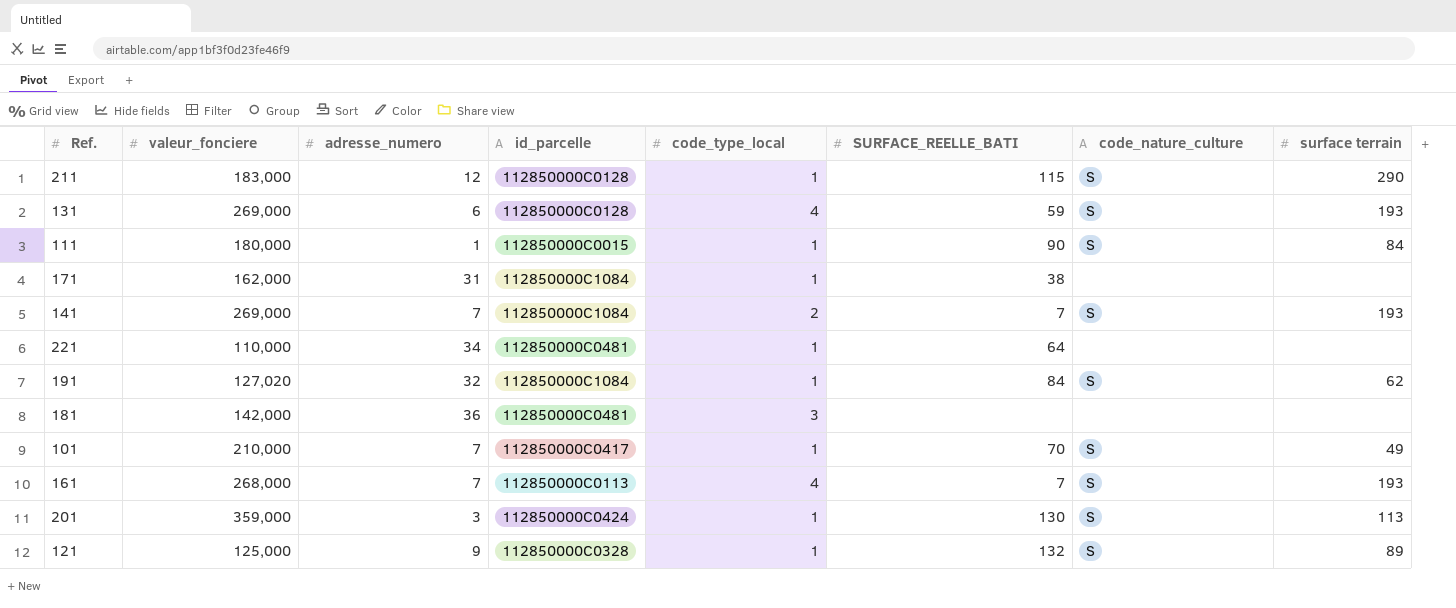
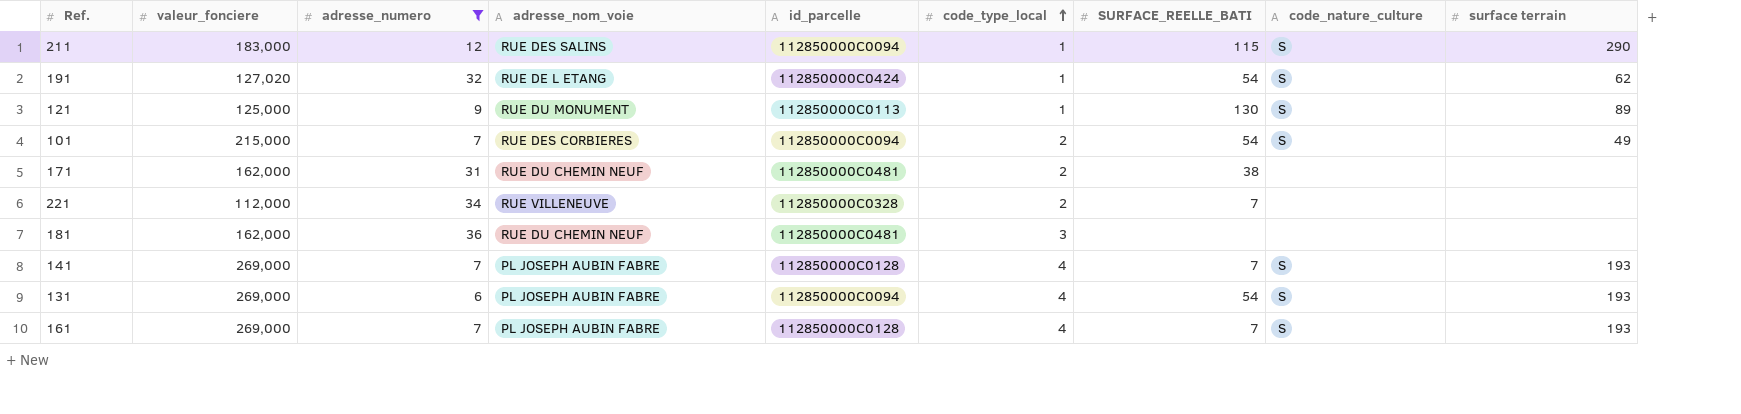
filter: none -> adresse_numero >= 6
row order: none -> code_type_local ascending
column adresse_nom_voie | position: none -> 4
211 | id_parcelle: 112850000C0128 -> 112850000C0094
191 | id_parcelle: 112850000C1084 -> 112850000C0424
191 | SURFACE_REELLE_BATI: 84 -> 54
121 | id_parcelle: 112850000C0328 -> 112850000C0113
121 | SURFACE_REELLE_BATI: 132 -> 130
101 | valeur_fonciere: 210,000 -> 215,000
101 | id_parcelle: 112850000C0417 -> 112850000C0094
101 | code_type_local: 1 -> 2
101 | SURFACE_REELLE_BATI: 70 -> 54
171 | id_parcelle: 112850000C1084 -> 112850000C0481
171 | code_type_local: 1 -> 2
221 | valeur_fonciere: 110,000 -> 112,000
221 | id_parcelle: 112850000C0481 -> 112850000C0328
221 | code_type_local: 1 -> 2
221 | SURFACE_REELLE_BATI: 64 -> 7
181 | valeur_fonciere: 142,000 -> 162,000
141 | id_parcelle: 112850000C1084 -> 112850000C0128
141 | code_type_local: 2 -> 4
131 | id_parcelle: 112850000C0128 -> 112850000C0094
131 | SURFACE_REELLE_BATI: 59 -> 54
161 | valeur_fonciere: 268,000 -> 269,000
161 | id_parcelle: 112850000C0113 -> 112850000C0128

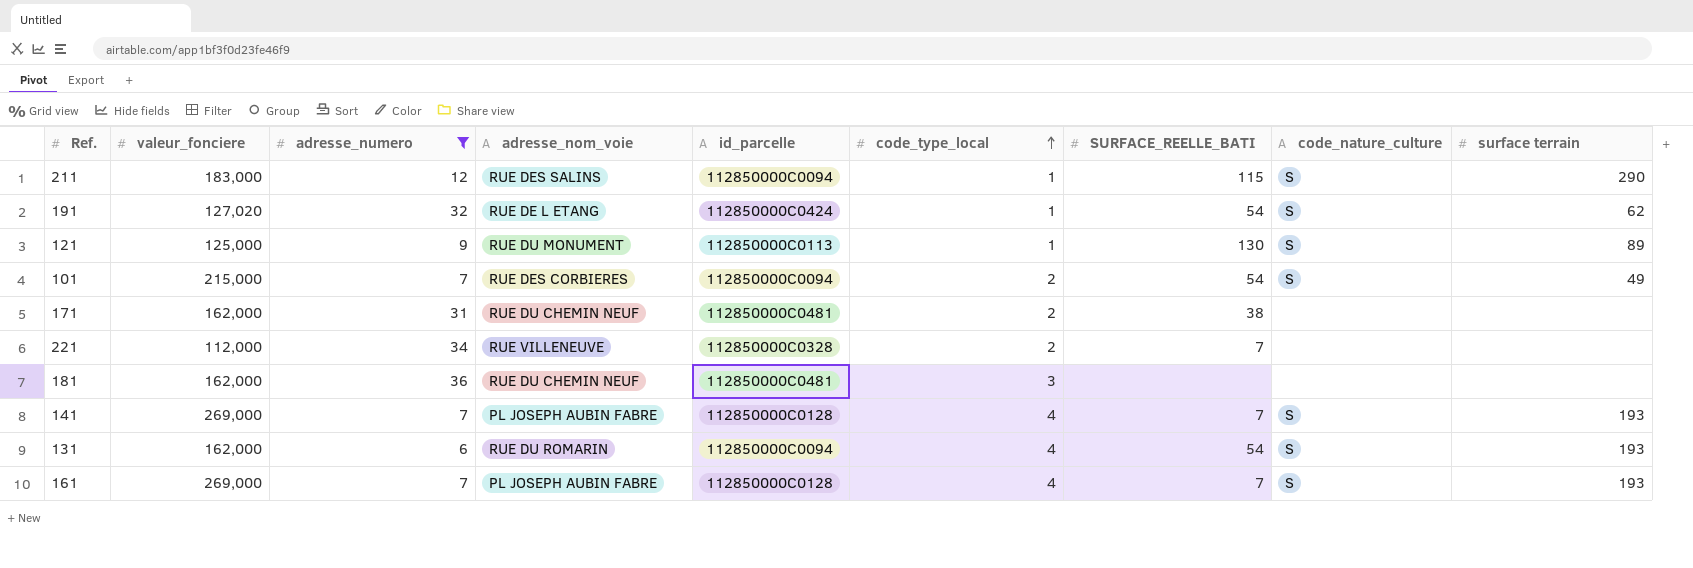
131 | valeur_fonciere: 269,000 -> 162,000
131 | adresse_nom_voie: PL JOSEPH AUBIN FABRE -> RUE DU ROMARIN

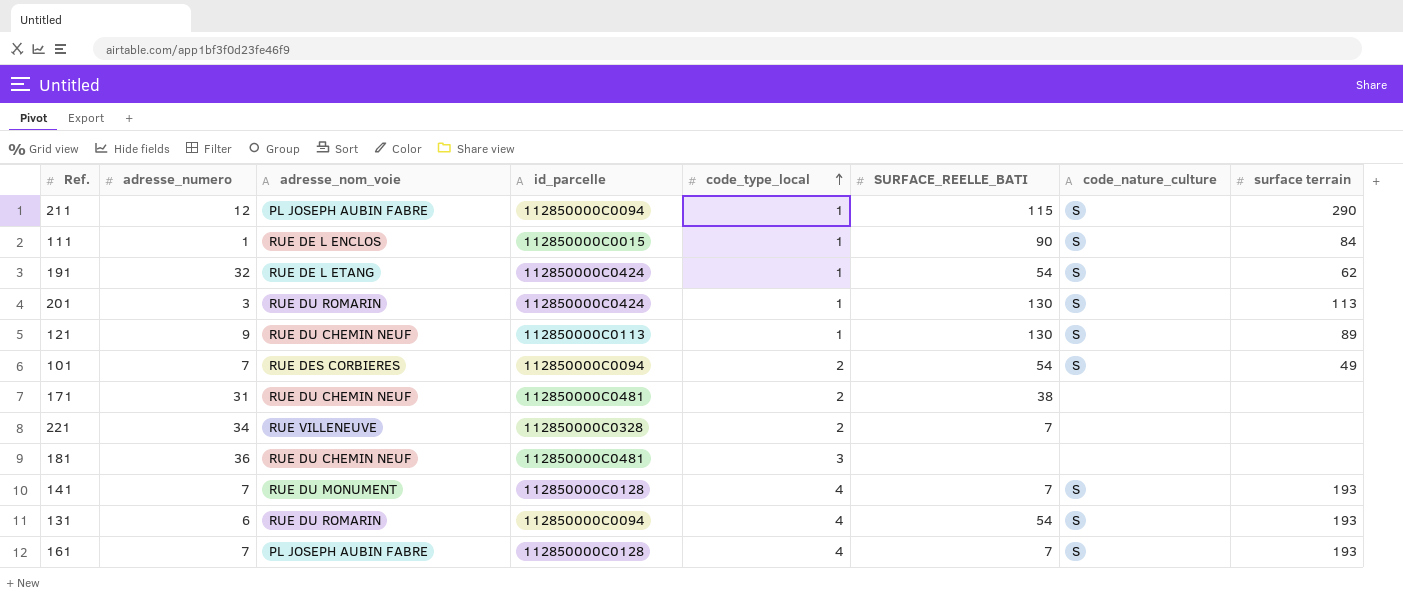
filter: adresse_numero >= 6 -> none
column valeur_fonciere | position: 2 -> none
211 | adresse_nom_voie: RUE DES SALINS -> PL JOSEPH AUBIN FABRE
121 | adresse_nom_voie: RUE DU MONUMENT -> RUE DU CHEMIN NEUF
141 | adresse_nom_voie: PL JOSEPH AUBIN FABRE -> RUE DU MONUMENT

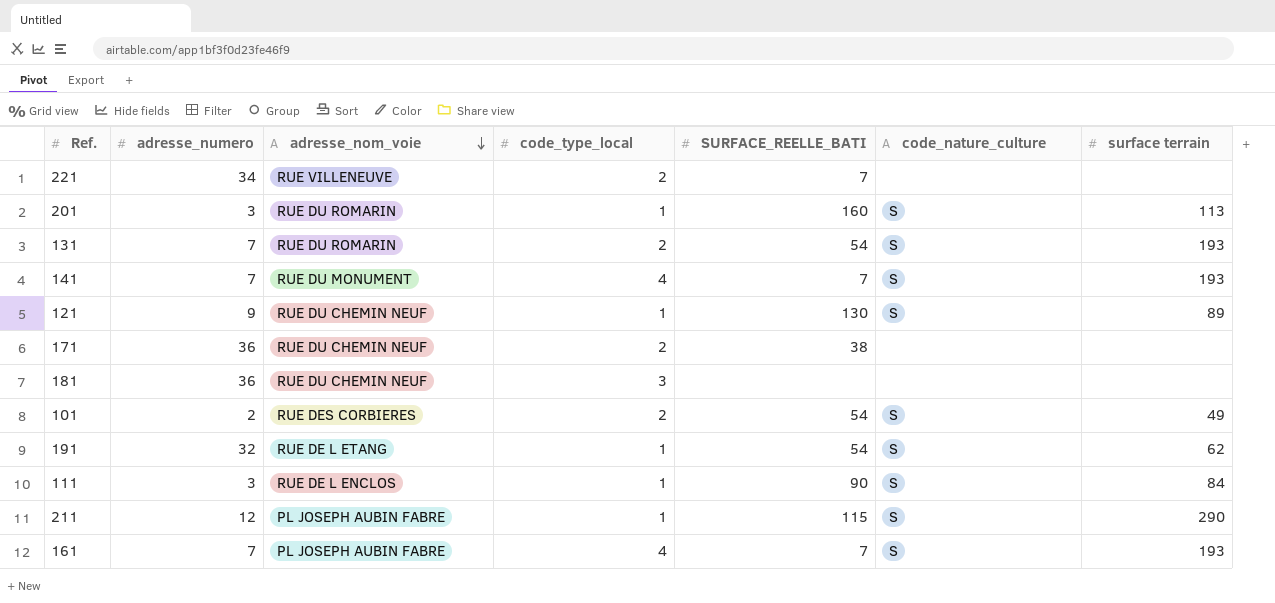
row order: code_type_local ascending -> adresse_nom_voie descending
column id_parcelle | position: 4 -> none
201 | SURFACE_REELLE_BATI: 130 -> 160
131 | adresse_numero: 6 -> 7
131 | code_type_local: 4 -> 2
171 | adresse_numero: 31 -> 36
101 | adresse_numero: 7 -> 2
111 | adresse_numero: 1 -> 3

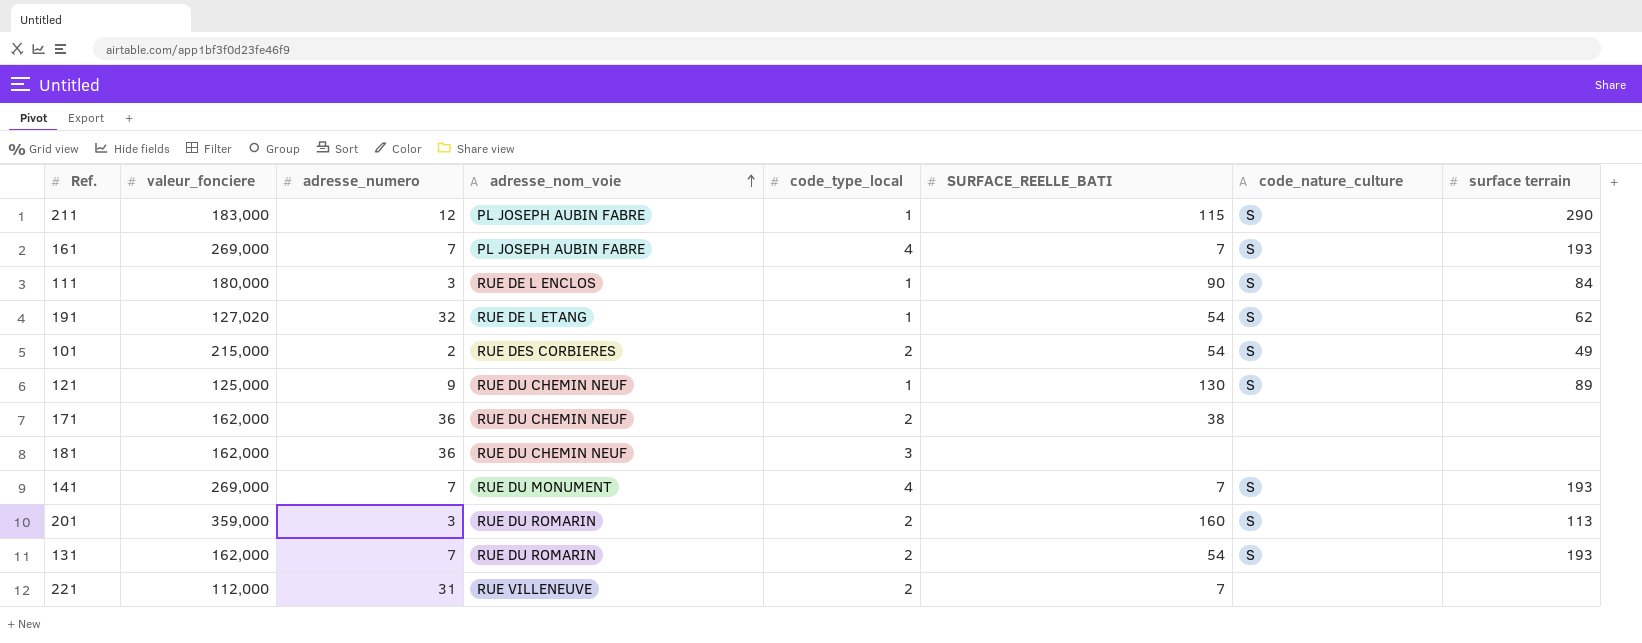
row order: adresse_nom_voie descending -> adresse_nom_voie ascending
column valeur_fonciere | position: none -> 2
201 | code_type_local: 1 -> 2
221 | adresse_numero: 34 -> 31

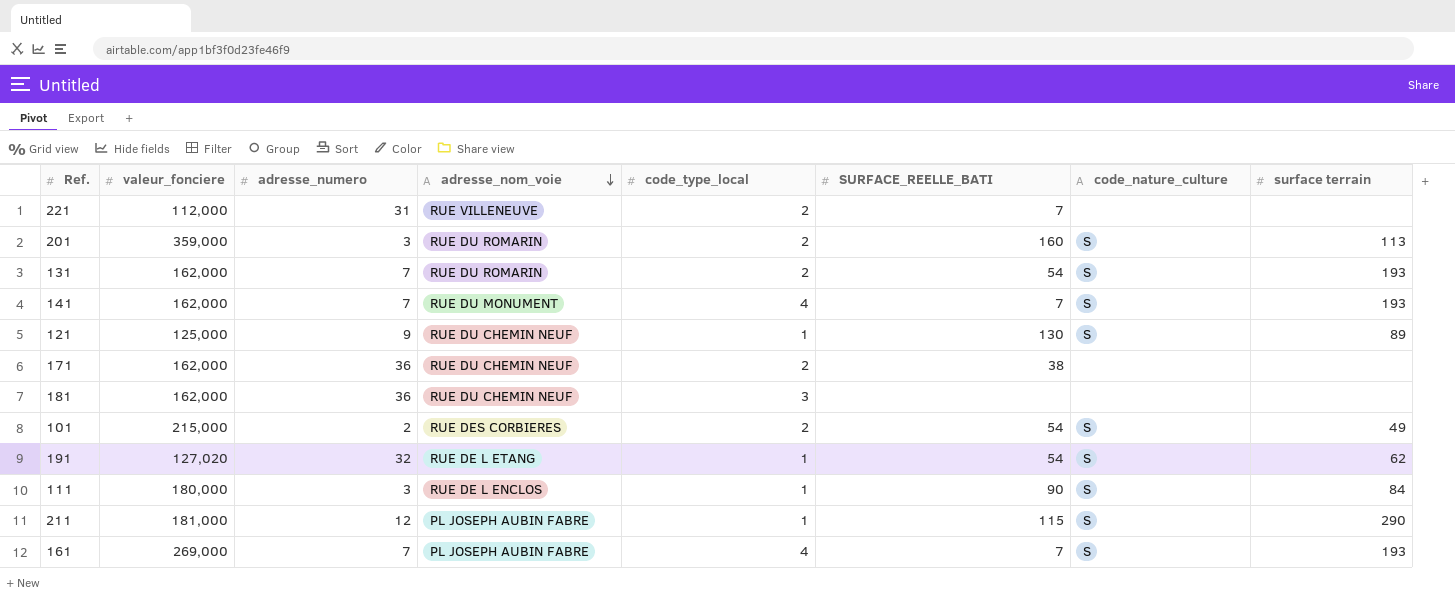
row order: adresse_nom_voie ascending -> adresse_nom_voie descending
141 | valeur_fonciere: 269,000 -> 162,000
211 | valeur_fonciere: 183,000 -> 181,000

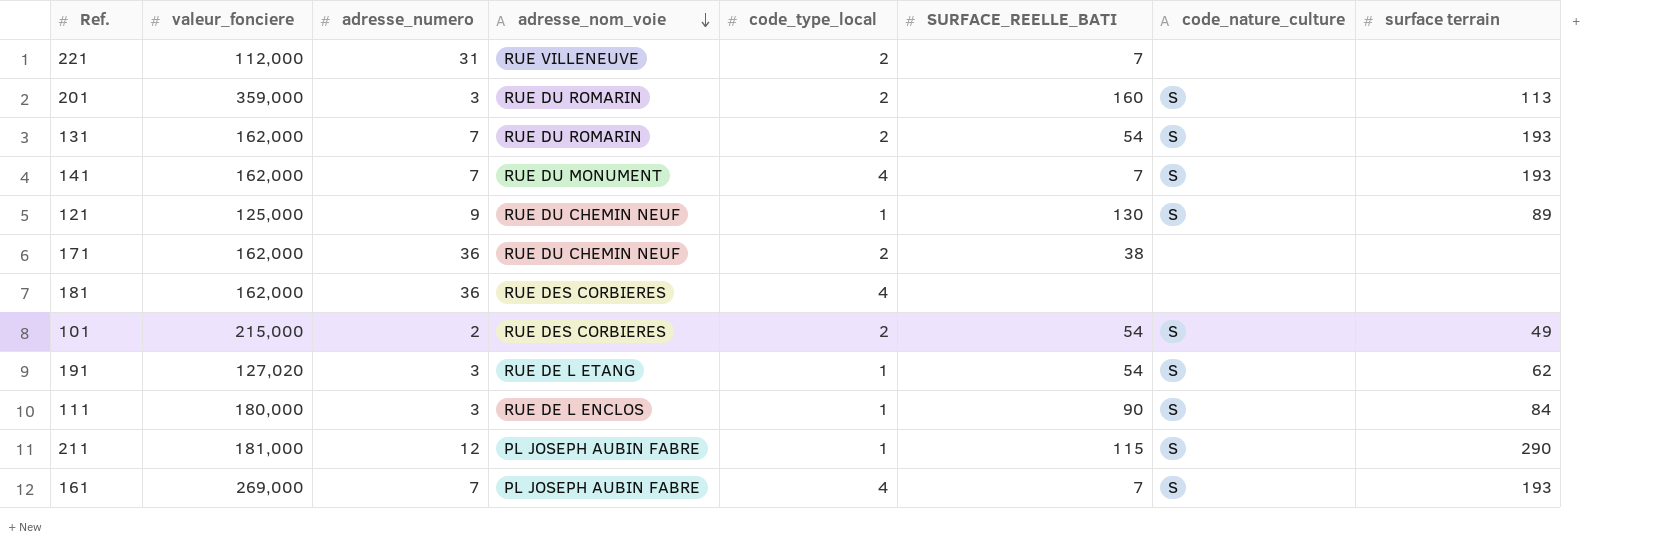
181 | adresse_nom_voie: RUE DU CHEMIN NEUF -> RUE DES CORBIERES
181 | code_type_local: 3 -> 4
191 | adresse_numero: 32 -> 3

